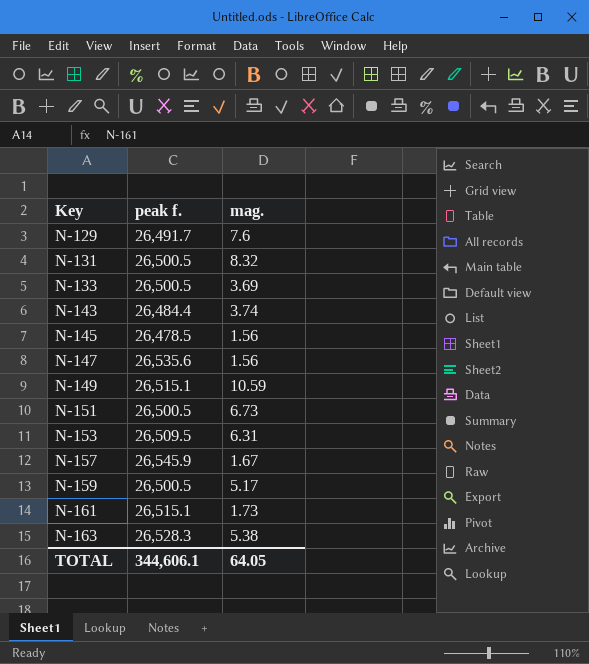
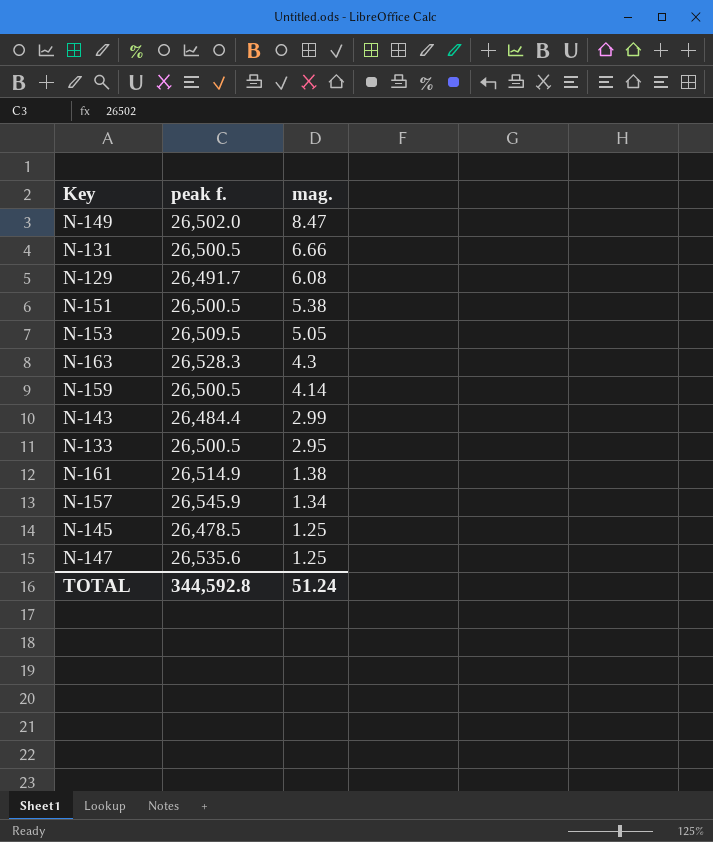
row order: Key ascending -> mag. descending
N-149 | peak f.: 26,515.1 -> 26,502.0
N-149 | mag.: 10.59 -> 8.47
N-131 | mag.: 8.32 -> 6.66
N-129 | mag.: 7.6 -> 6.08
N-151 | mag.: 6.73 -> 5.38
N-153 | mag.: 6.31 -> 5.05
N-163 | mag.: 5.38 -> 4.3
N-159 | mag.: 5.17 -> 4.14
N-143 | mag.: 3.74 -> 2.99
N-133 | mag.: 3.69 -> 2.95
N-161 | peak f.: 26,515.1 -> 26,514.9
N-161 | mag.: 1.73 -> 1.38
N-157 | mag.: 1.67 -> 1.34
N-145 | mag.: 1.56 -> 1.25
N-147 | mag.: 1.56 -> 1.25
TOTAL | peak f.: 344,606.1 -> 344,592.8
TOTAL | mag.: 64.05 -> 51.24

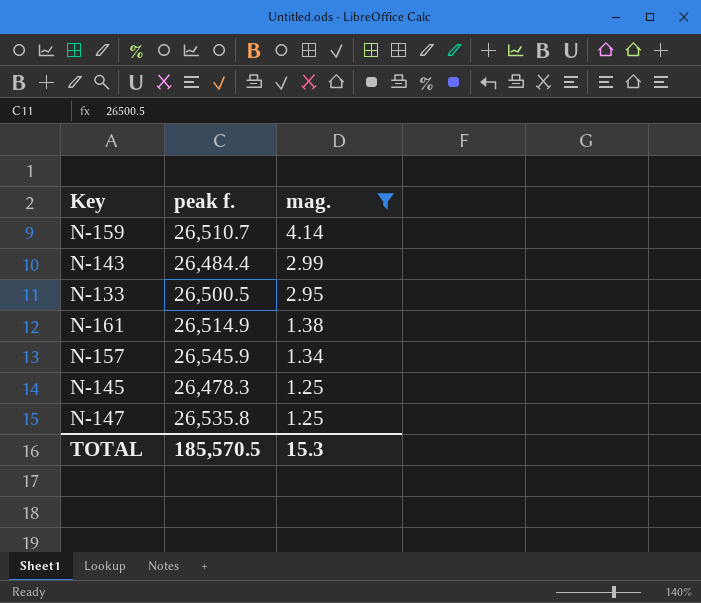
filter: none -> mag. <= 4.14
N-159 | peak f.: 26,500.5 -> 26,510.7
N-145 | peak f.: 26,478.5 -> 26,478.3
N-147 | peak f.: 26,535.6 -> 26,535.8
TOTAL | peak f.: 344,592.8 -> 185,570.5
TOTAL | mag.: 51.24 -> 15.3

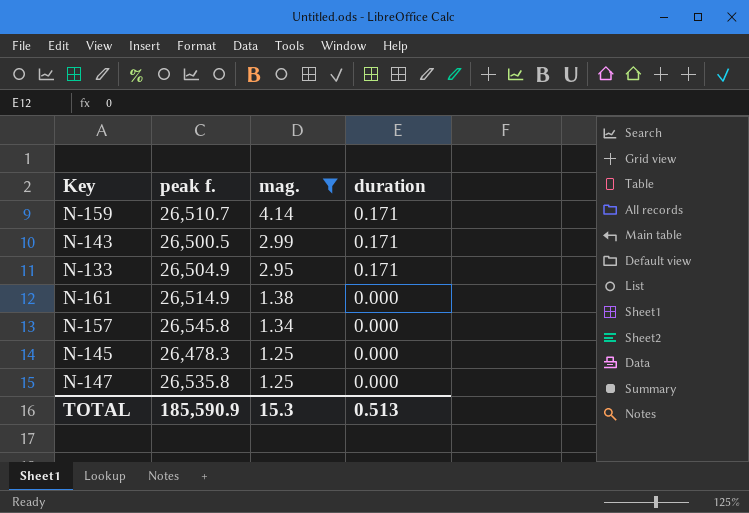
column duration | position: none -> 4
N-143 | peak f.: 26,484.4 -> 26,500.5
N-133 | peak f.: 26,500.5 -> 26,504.9
N-157 | peak f.: 26,545.9 -> 26,545.8
TOTAL | peak f.: 185,570.5 -> 185,590.9

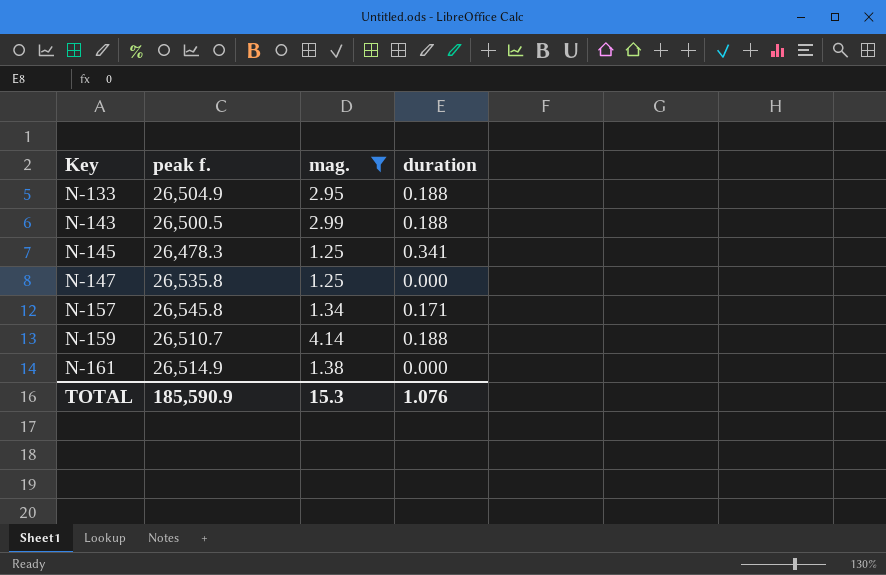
row order: mag. descending -> Key ascending
N-133 | duration: 0.171 -> 0.188
N-143 | duration: 0.171 -> 0.188
N-145 | duration: 0.000 -> 0.341
N-157 | duration: 0.000 -> 0.171
N-159 | duration: 0.171 -> 0.188
TOTAL | duration: 0.513 -> 1.076

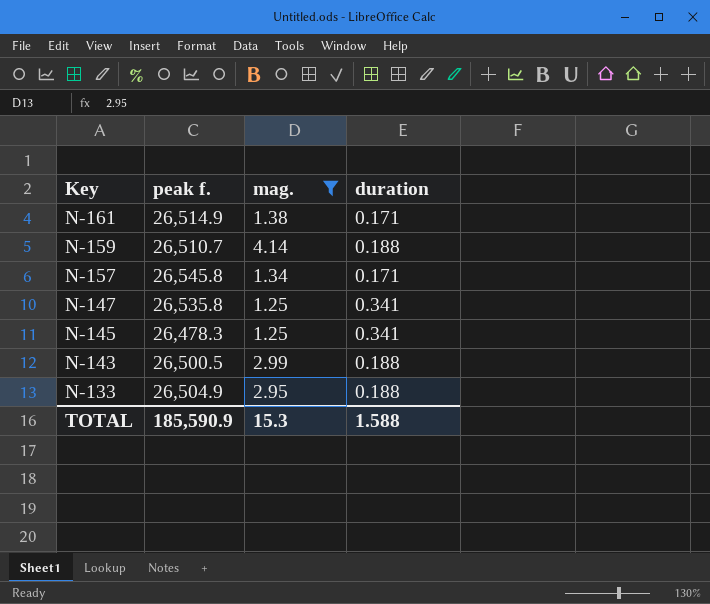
row order: Key ascending -> Key descending
N-161 | duration: 0.000 -> 0.171
N-147 | duration: 0.000 -> 0.341
TOTAL | duration: 1.076 -> 1.588

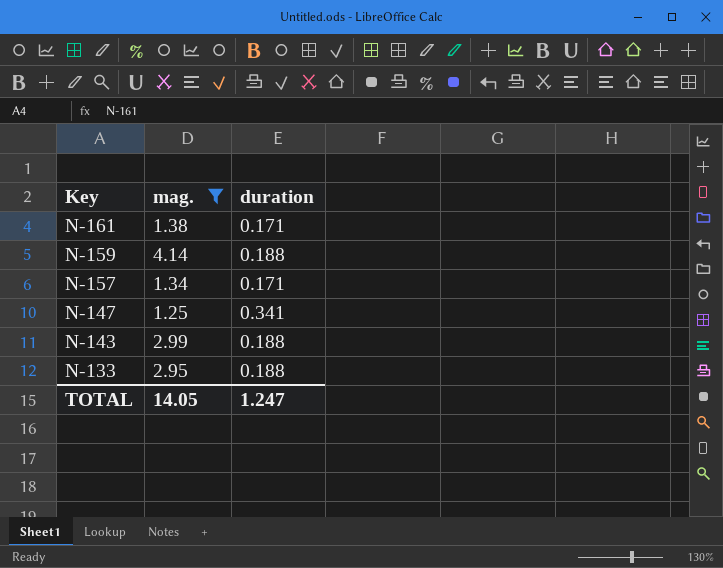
column peak f. | position: 2 -> none
row N-145: 26,478.3 | 1.25 | 0.341 -> none
TOTAL | mag.: 15.3 -> 14.05
TOTAL | duration: 1.588 -> 1.247

